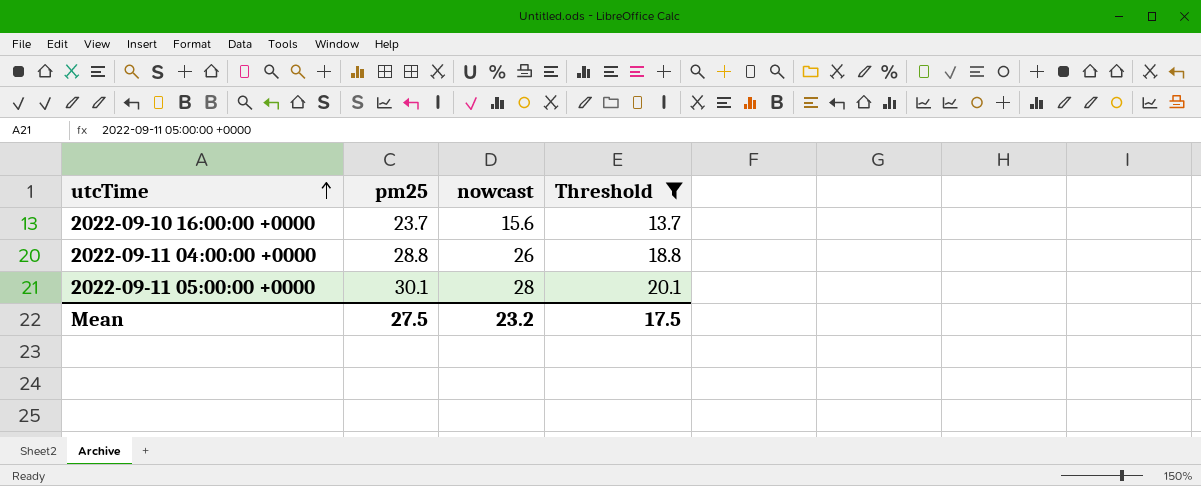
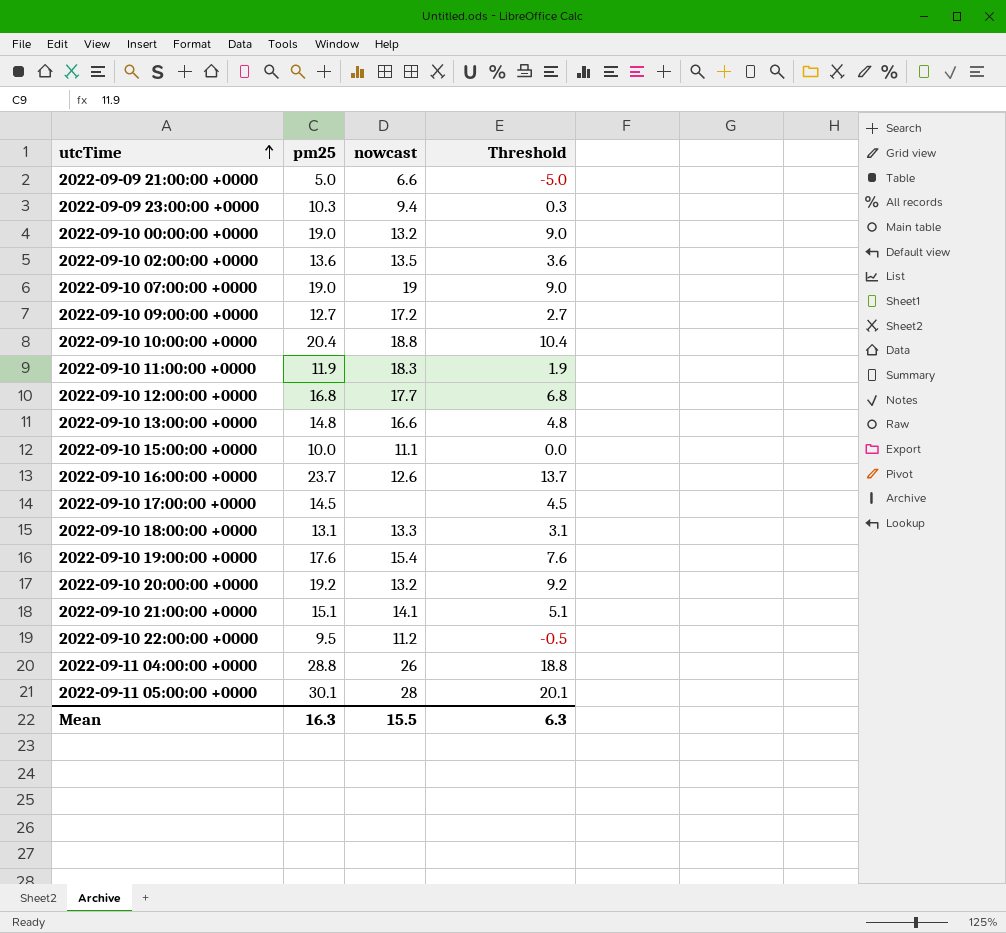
filter: Threshold >= 13.7 -> none
2022-09-10 16:00:00 +0000 | nowcast: 15.6 -> 12.6
Mean | pm25: 27.5 -> 16.3
Mean | nowcast: 23.2 -> 15.5
Mean | Threshold: 17.5 -> 6.3

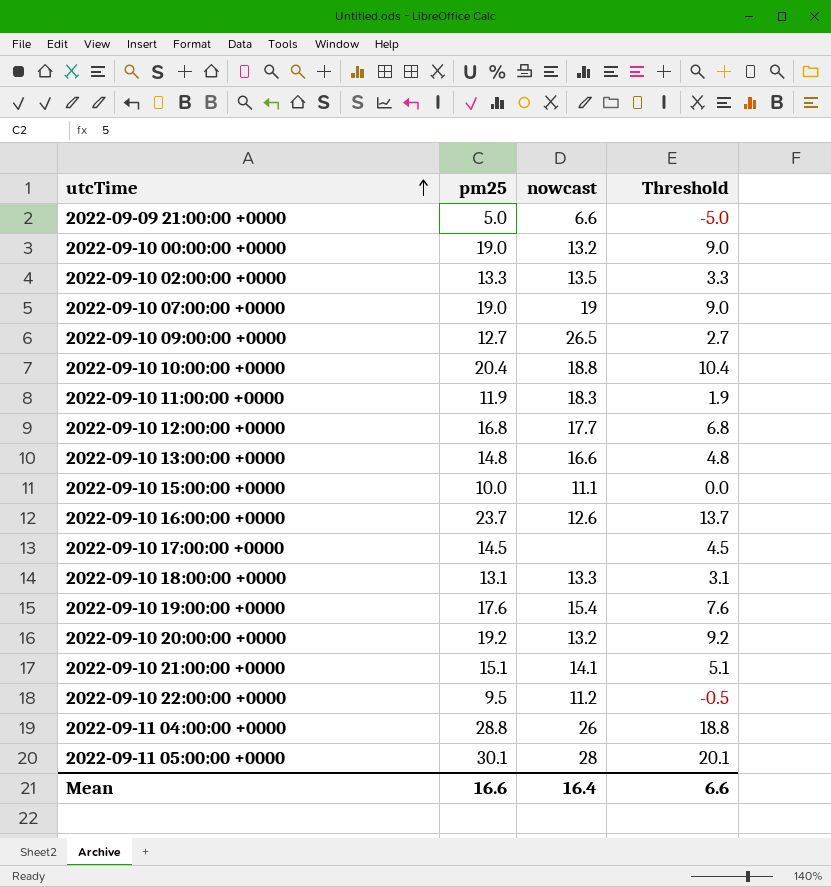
row 2022-09-09 23:00:00 +0000: 10.3 | 9.4 | 0.3 -> none
2022-09-10 02:00:00 +0000 | pm25: 13.6 -> 13.3
2022-09-10 02:00:00 +0000 | Threshold: 3.6 -> 3.3
2022-09-10 09:00:00 +0000 | nowcast: 17.2 -> 26.5
Mean | pm25: 16.3 -> 16.6
Mean | nowcast: 15.5 -> 16.4
Mean | Threshold: 6.3 -> 6.6

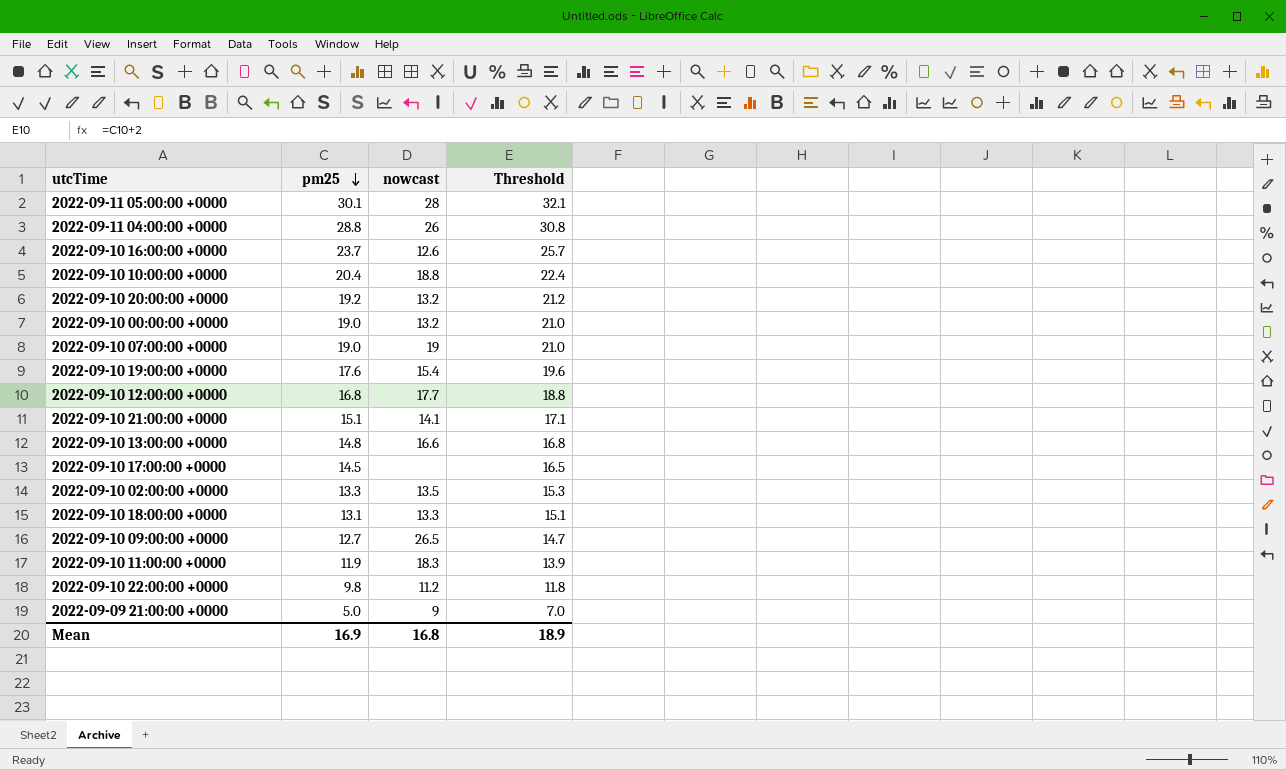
row order: utcTime ascending -> pm25 descending
column Threshold | formula: [pm25] - 10 -> [pm25] + 2
row 2022-09-10 15:00:00 +0000: 10.0 | 11.1 | 0.0 -> none
2022-09-10 22:00:00 +0000 | pm25: 9.5 -> 9.8
2022-09-09 21:00:00 +0000 | nowcast: 6.6 -> 9
Mean | pm25: 16.6 -> 16.9
Mean | nowcast: 16.4 -> 16.8
Mean | Threshold: 6.6 -> 18.9

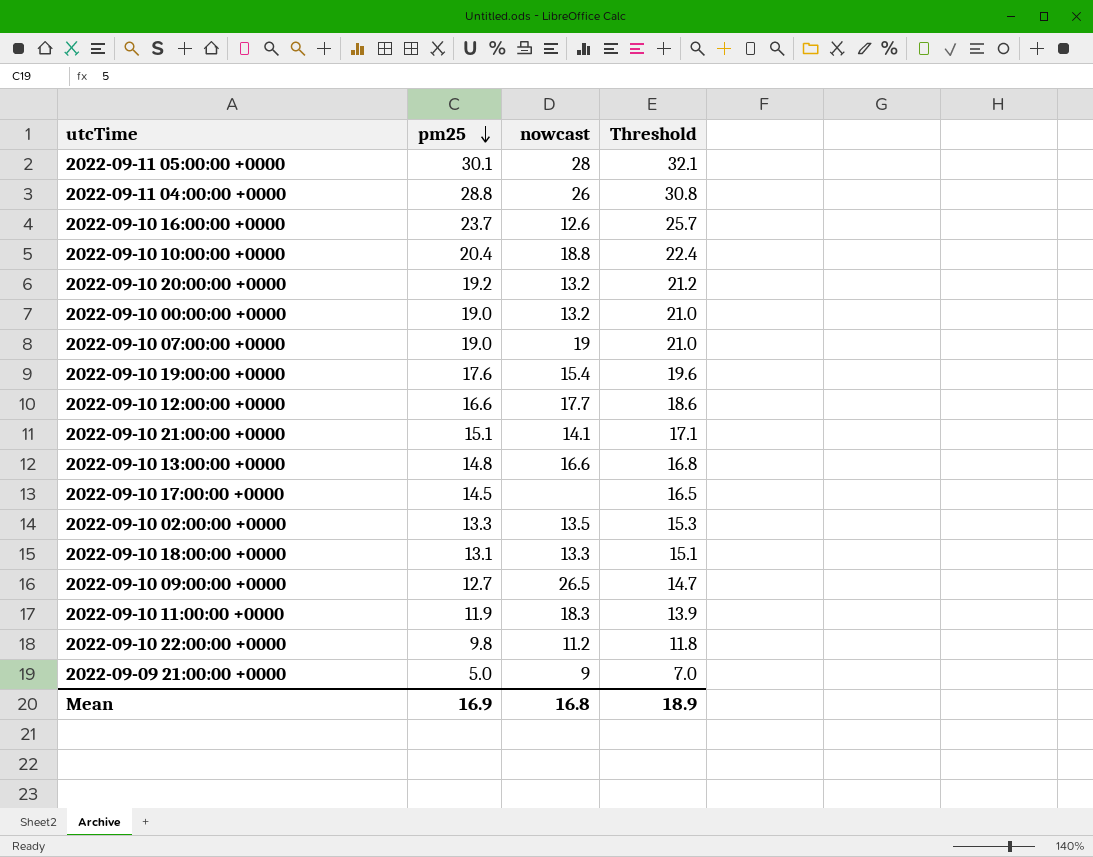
2022-09-10 12:00:00 +0000 | pm25: 16.8 -> 16.6
2022-09-10 12:00:00 +0000 | Threshold: 18.8 -> 18.6

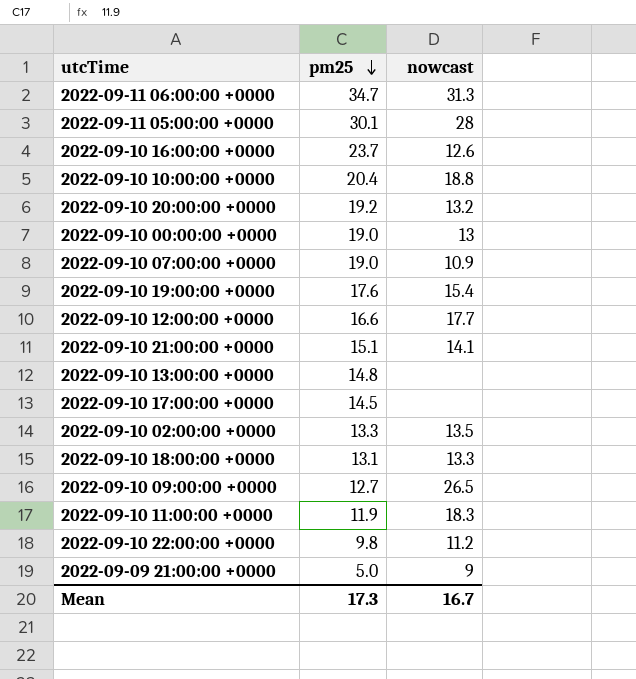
column Threshold | formula: [pm25] + 2 -> none
row 2022-09-11 04:00:00 +0000: 28.8 | 26 | 30.8 -> none
row 2022-09-11 06:00:00 +0000: none -> 34.7 | 31.3
2022-09-10 00:00:00 +0000 | nowcast: 13.2 -> 13
2022-09-10 07:00:00 +0000 | nowcast: 19 -> 10.9
2022-09-10 13:00:00 +0000 | nowcast: 16.6 -> none
Mean | pm25: 16.9 -> 17.3
Mean | nowcast: 16.8 -> 16.7

